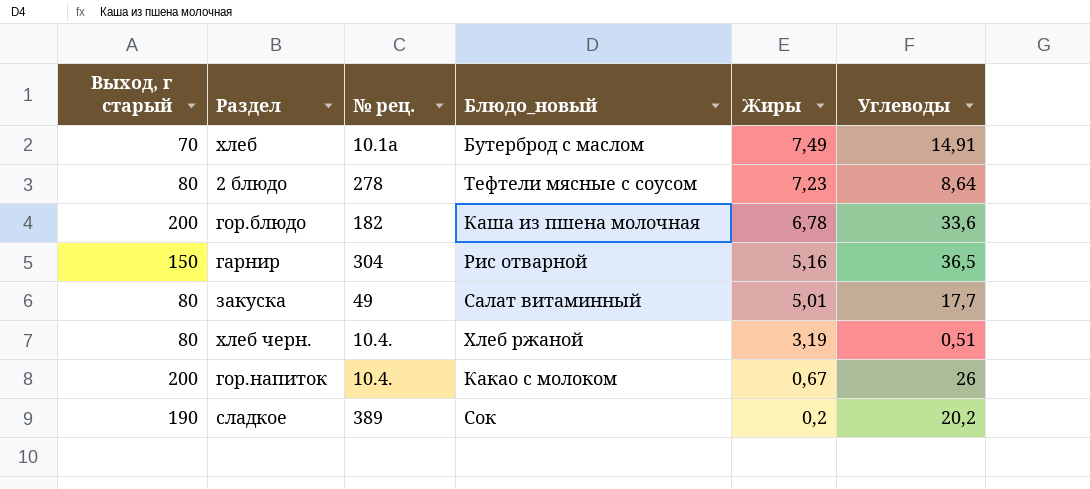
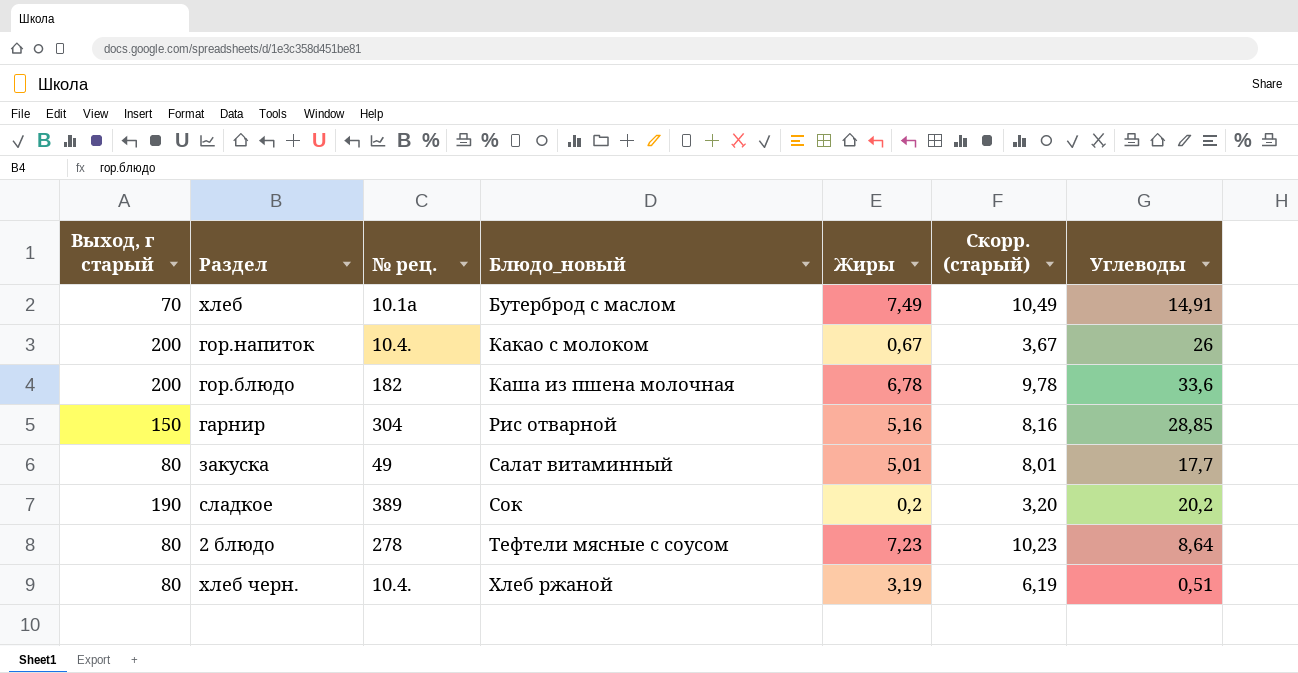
row order: Жиры descending -> Блюдо_новый ascending
column Скорр. (старый) | formula: none -> [Жиры] + 3
гарнир | Углеводы: 36,5 -> 28,85

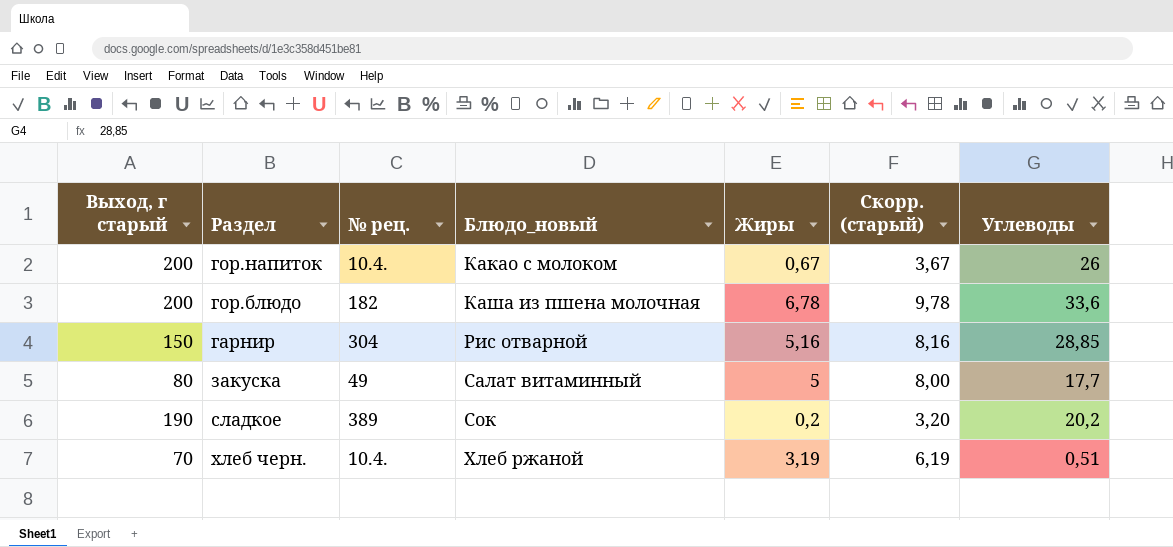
row хлеб: 70 | 10.1а | Бутерброд с маслом | 7,49 | 10,49 | 14,91 -> none
row 2 блюдо: 80 | 278 | Тефтели мясные с соусом | 7,23 | 10,23 | 8,64 -> none
закуска | Жиры: 5,01 -> 5
закуска | Скорр. (старый): 8,01 -> 8,00
хлеб черн. | Выход, г старый: 80 -> 70

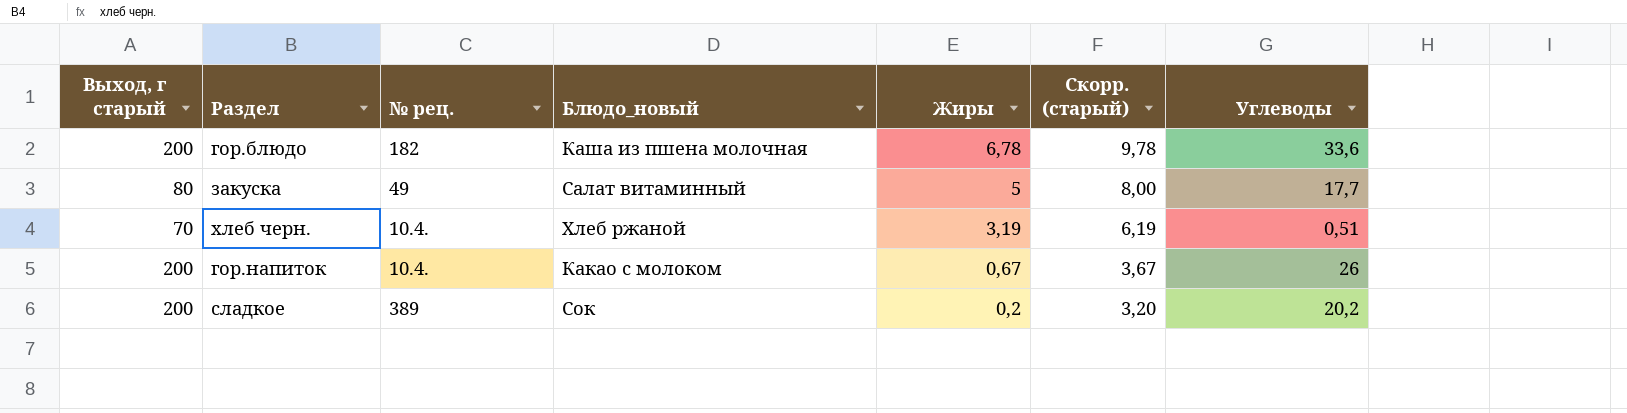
row order: Блюдо_новый ascending -> Жиры descending
row гарнир: 150 | 304 | Рис отварной | 5,16 | 8,16 | 28,85 -> none
сладкое | Выход, г старый: 190 -> 200

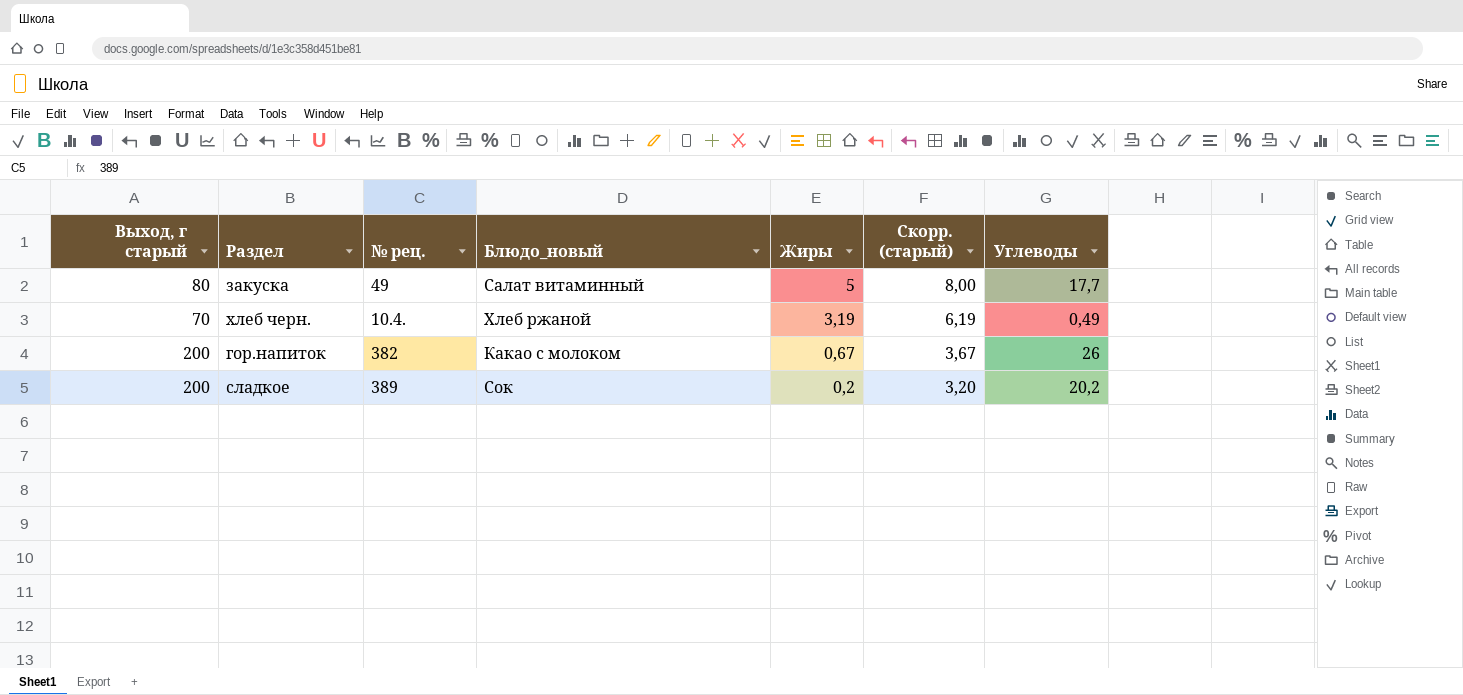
row гор.блюдо: 200 | 182 | Каша из пшена молочная | 6,78 | 9,78 | 33,6 -> none
хлеб черн. | Углеводы: 0,51 -> 0,49
гор.напиток | № рец.: 10.4. -> 382

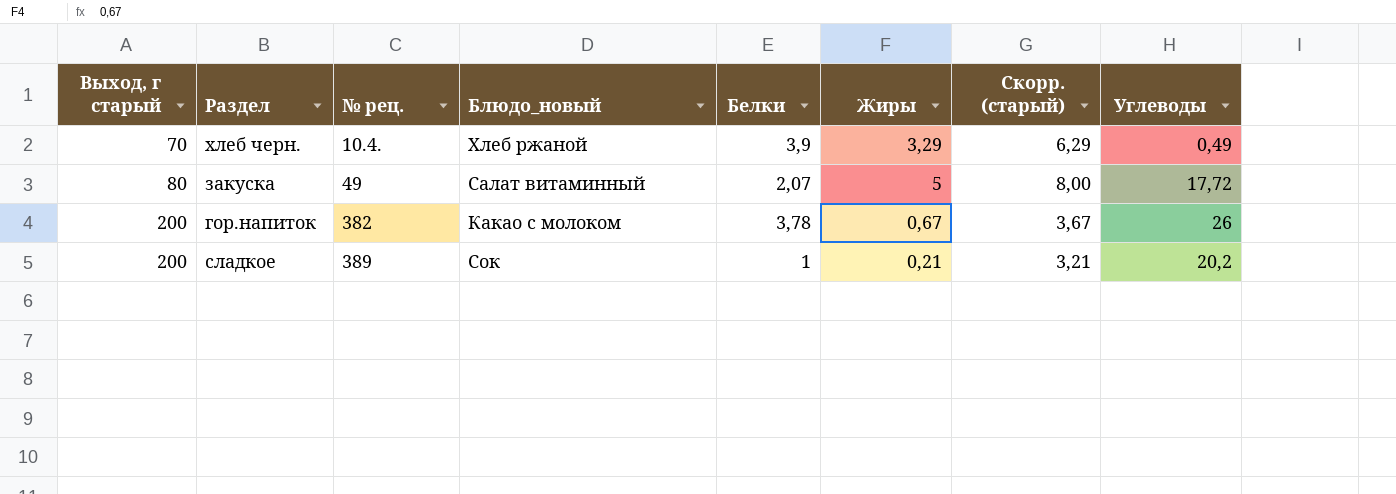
row order: Жиры descending -> Выход, г старый ascending
column Белки | position: none -> 5
хлеб черн. | Жиры: 3,19 -> 3,29
хлеб черн. | Скорр. (старый): 6,19 -> 6,29
закуска | Углеводы: 17,7 -> 17,72
сладкое | Жиры: 0,2 -> 0,21
сладкое | Скорр. (старый): 3,20 -> 3,21

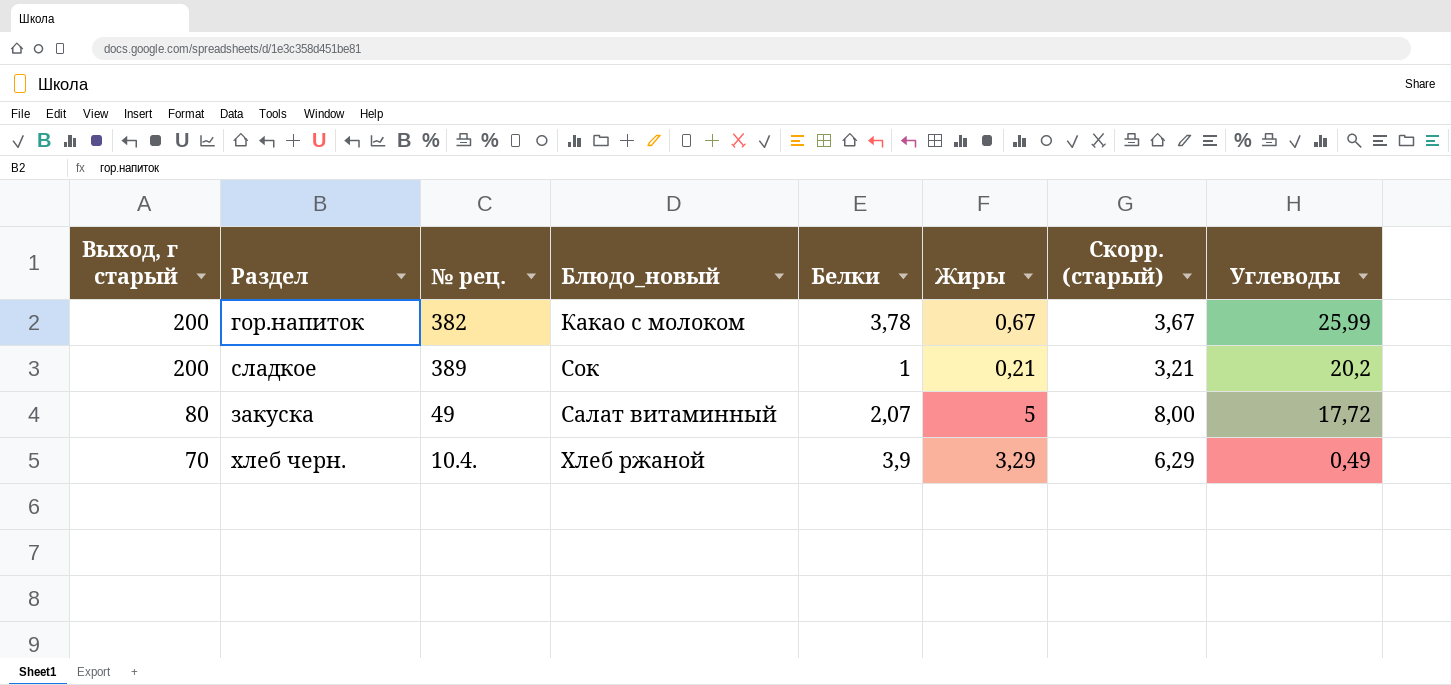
row order: Выход, г старый ascending -> Выход, г старый descending
гор.напиток | Углеводы: 26 -> 25,99

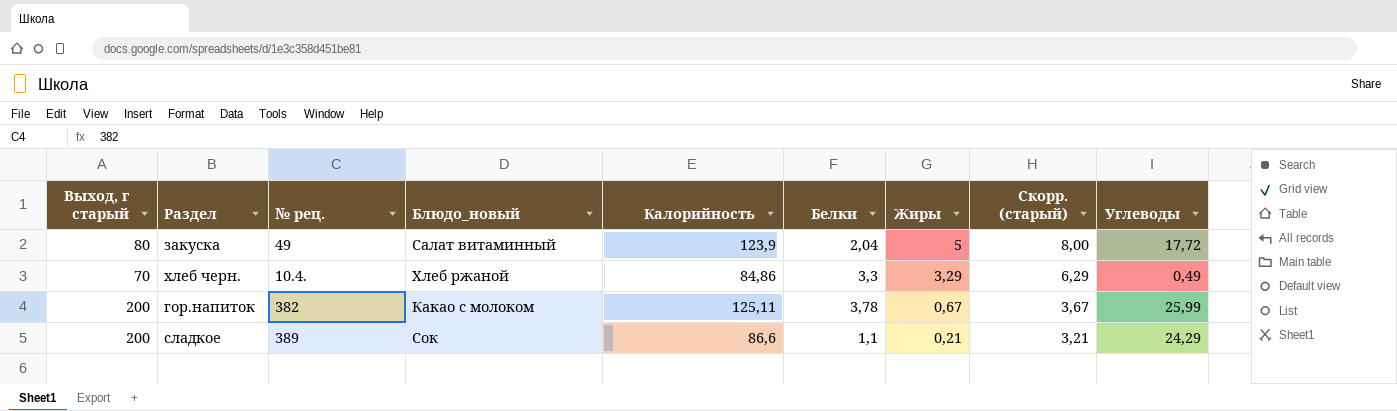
row order: Выход, г старый descending -> Жиры descending
column Калорийность | position: none -> 5
закуска | Белки: 2,07 -> 2,04
хлеб черн. | Белки: 3,9 -> 3,3
сладкое | Белки: 1 -> 1,1
сладкое | Углеводы: 20,2 -> 24,29

